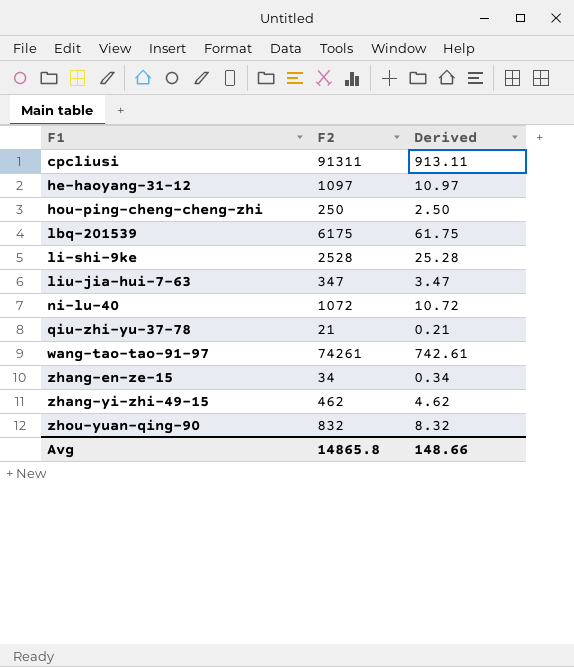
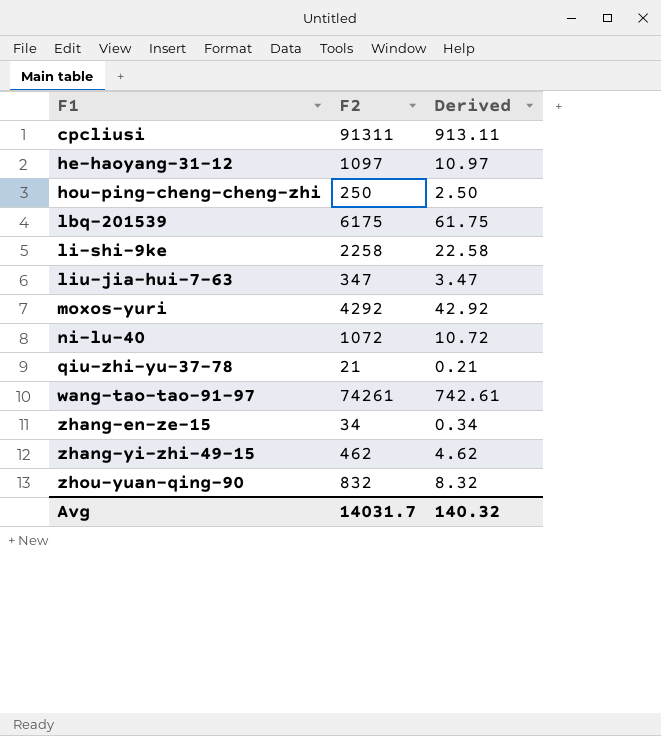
li-shi-9ke | F2: 2528 -> 2258
li-shi-9ke | Derived: 25.28 -> 22.58
row moxos-yuri: none -> 4292 | 42.92
Avg | F2: 14865.8 -> 14031.7
Avg | Derived: 148.66 -> 140.32

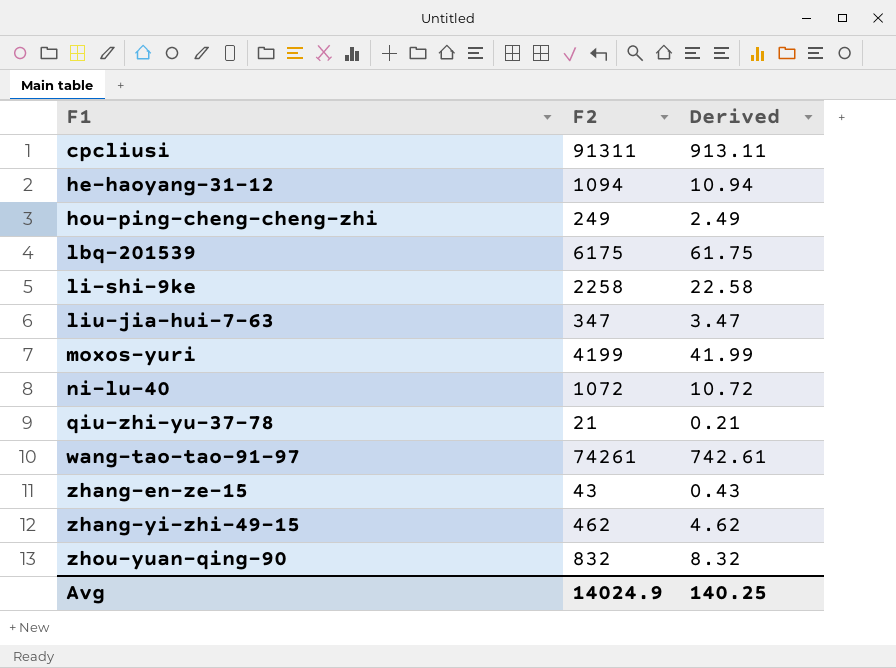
he-haoyang-31-12 | F2: 1097 -> 1094
he-haoyang-31-12 | Derived: 10.97 -> 10.94
hou-ping-cheng-cheng-zhi | F2: 250 -> 249
hou-ping-cheng-cheng-zhi | Derived: 2.50 -> 2.49
moxos-yuri | F2: 4292 -> 4199
moxos-yuri | Derived: 42.92 -> 41.99
zhang-en-ze-15 | F2: 34 -> 43
zhang-en-ze-15 | Derived: 0.34 -> 0.43
Avg | F2: 14031.7 -> 14024.9
Avg | Derived: 140.32 -> 140.25

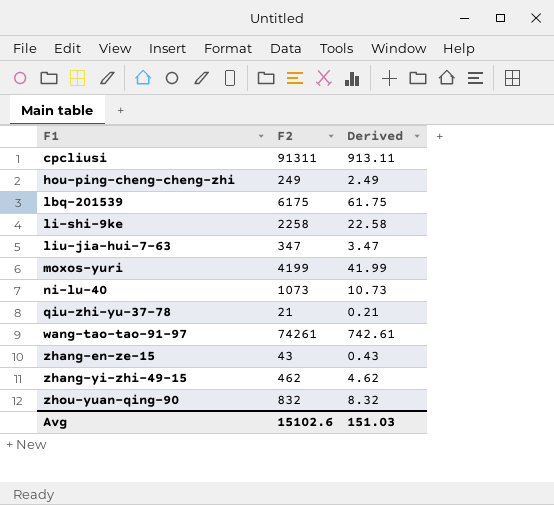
row he-haoyang-31-12: 1094 | 10.94 -> none
ni-lu-40 | F2: 1072 -> 1073
ni-lu-40 | Derived: 10.72 -> 10.73
Avg | F2: 14024.9 -> 15102.6
Avg | Derived: 140.25 -> 151.03

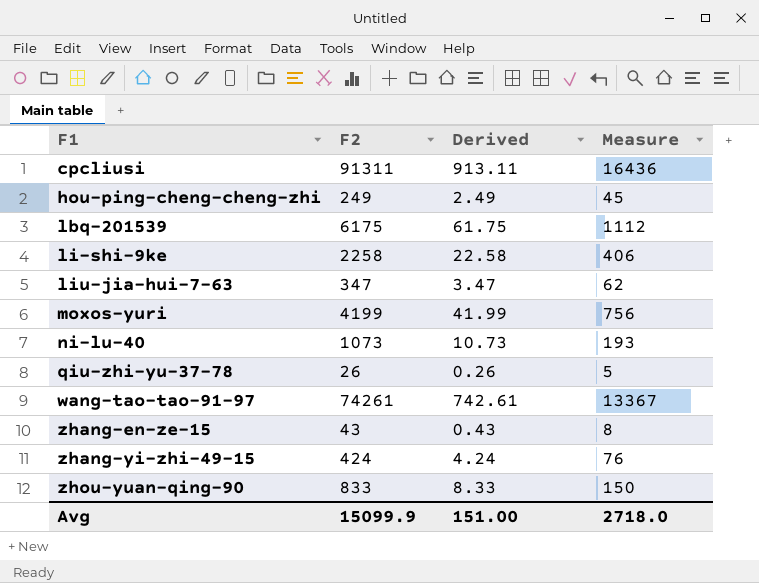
column Measure | formula: none -> [F2] * 0.18
qiu-zhi-yu-37-78 | F2: 21 -> 26
qiu-zhi-yu-37-78 | Derived: 0.21 -> 0.26
zhang-yi-zhi-49-15 | F2: 462 -> 424
zhang-yi-zhi-49-15 | Derived: 4.62 -> 4.24
zhou-yuan-qing-90 | F2: 832 -> 833
zhou-yuan-qing-90 | Derived: 8.32 -> 8.33
Avg | F2: 15102.6 -> 15099.9
Avg | Derived: 151.03 -> 151.00

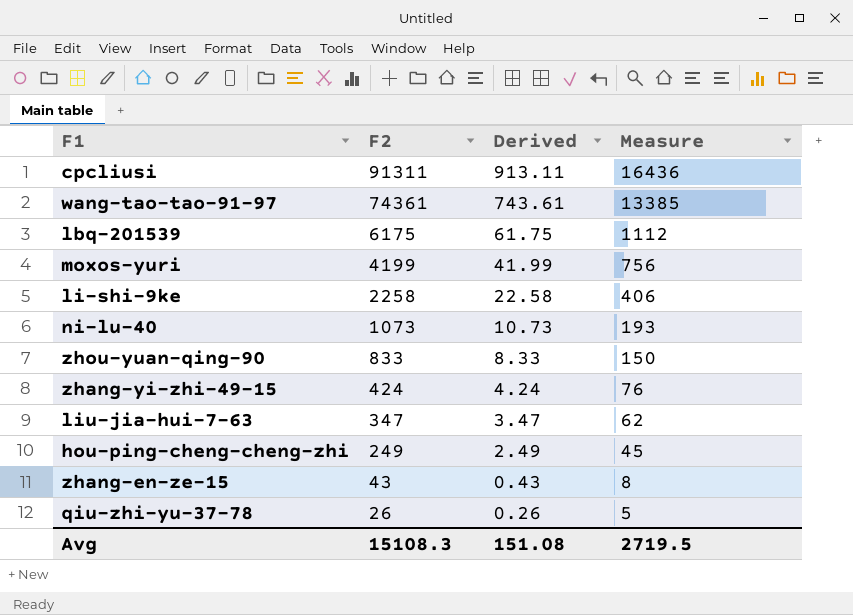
row order: F1 ascending -> F2 descending
wang-tao-tao-91-97 | F2: 74261 -> 74361
wang-tao-tao-91-97 | Derived: 742.61 -> 743.61
wang-tao-tao-91-97 | Measure: 13367 -> 13385
Avg | F2: 15099.9 -> 15108.3
Avg | Derived: 151.00 -> 151.08
Avg | Measure: 2718.0 -> 2719.5

